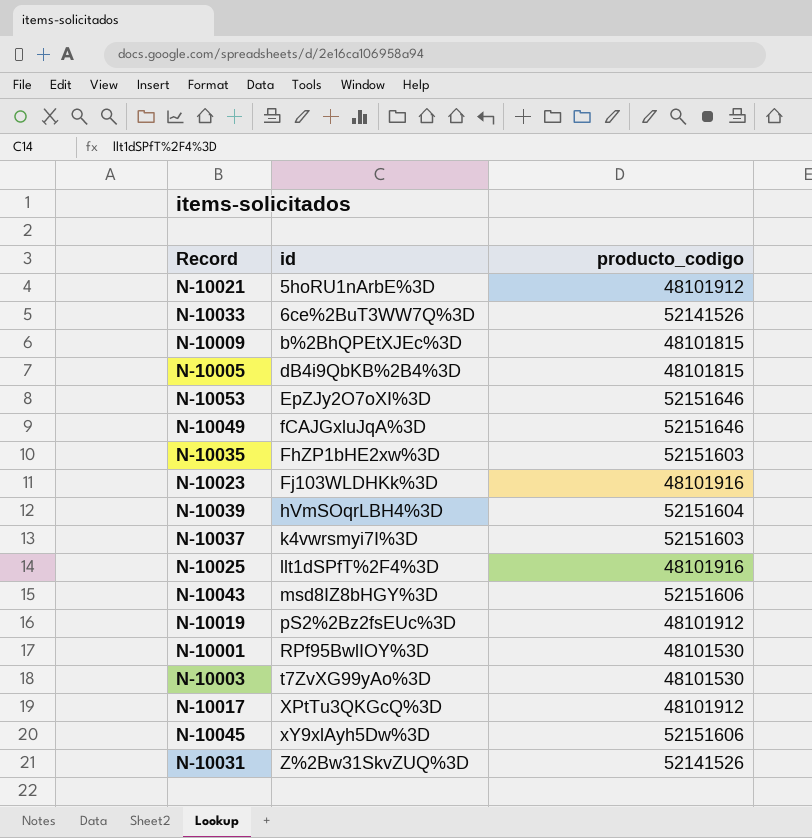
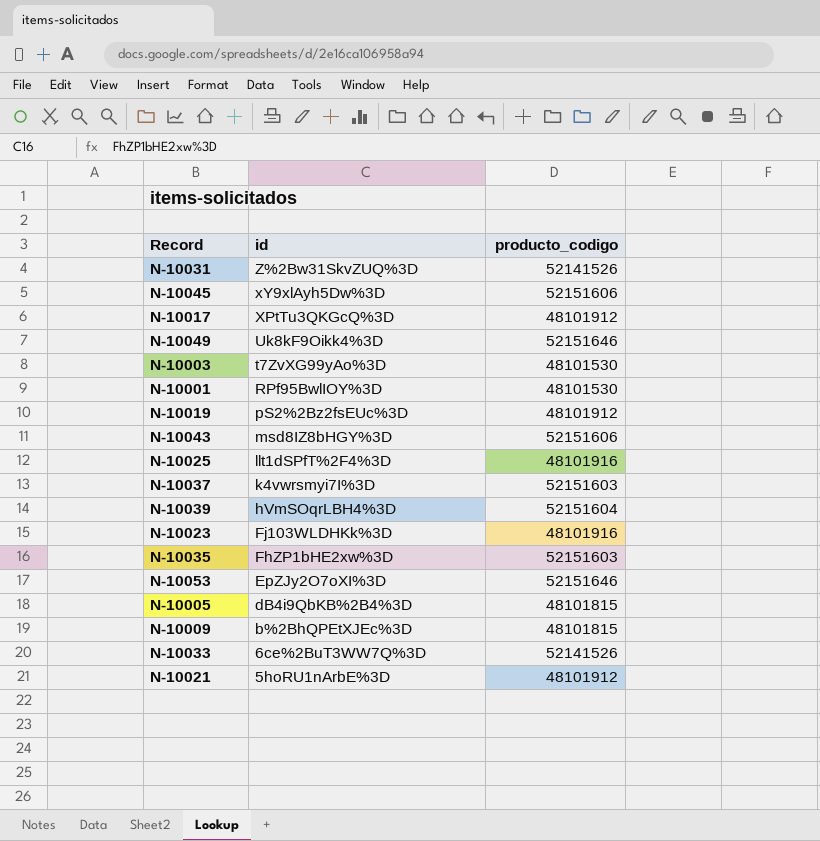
row order: id ascending -> id descending
N-10049 | id: fCAJGxluJqA%3D -> Uk8kF9Oikk4%3D

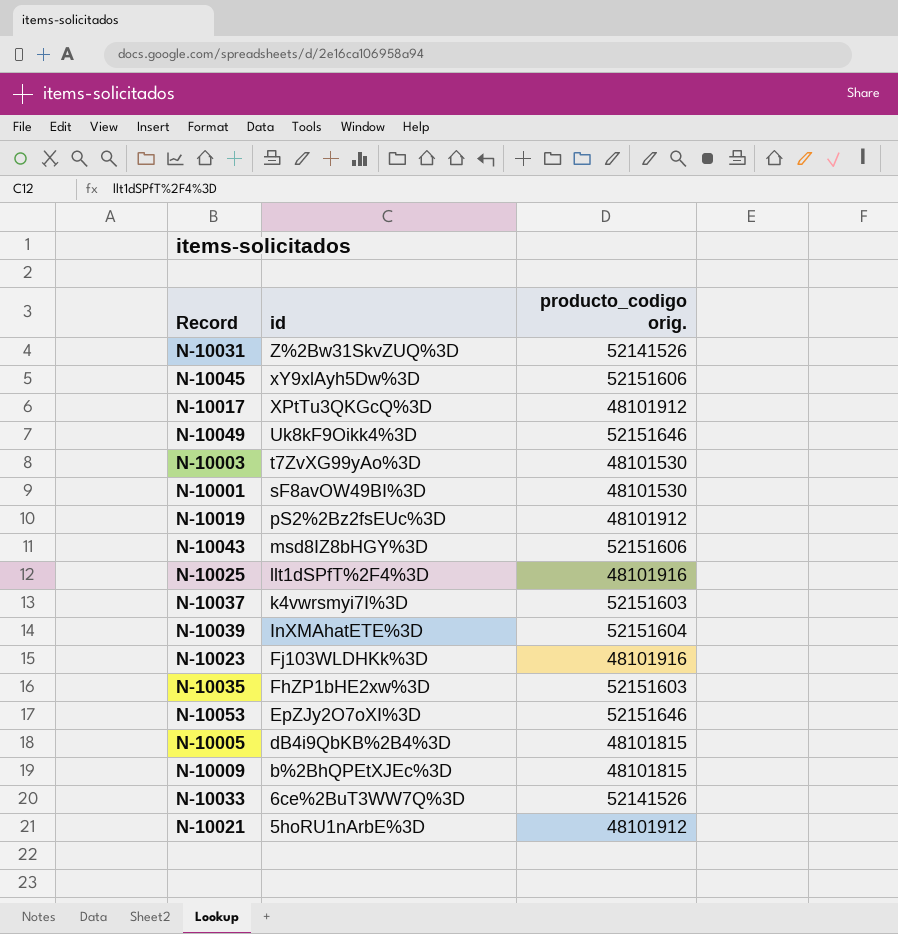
column name: producto_codigo -> producto_codigo orig.
N-10001 | id: RPf95BwlIOY%3D -> sF8avOW49BI%3D
N-10039 | id: hVmSOqrLBH4%3D -> InXMAhatETE%3D

